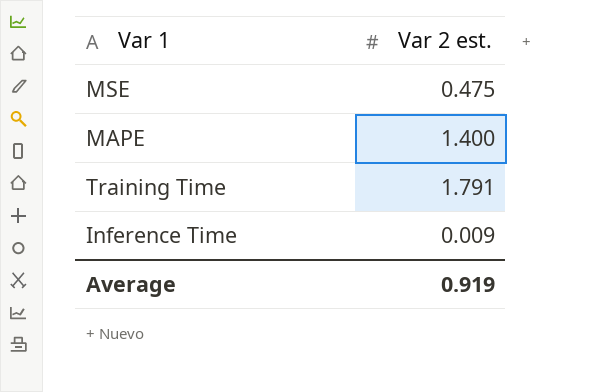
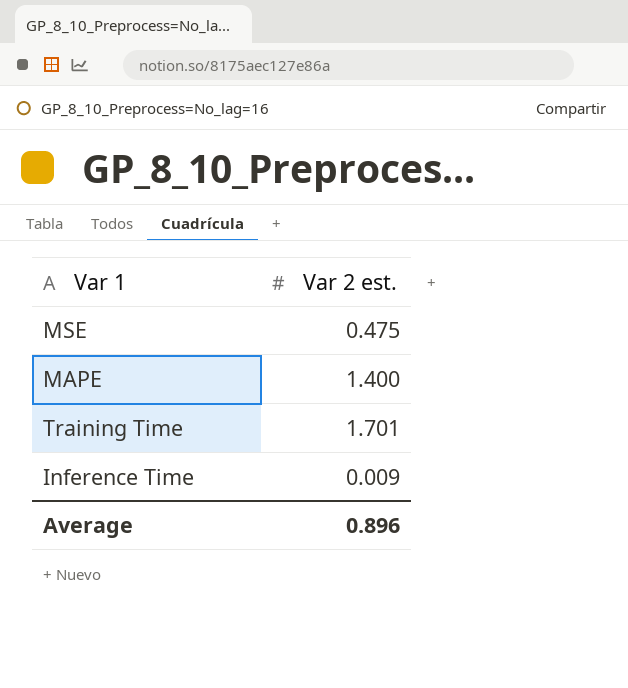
Training Time | Var 2 est.: 1.791 -> 1.701
Average | Var 2 est.: 0.919 -> 0.896

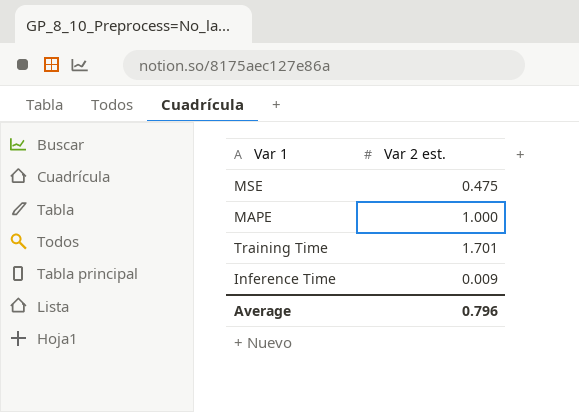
MAPE | Var 2 est.: 1.400 -> 1.000
Average | Var 2 est.: 0.896 -> 0.796

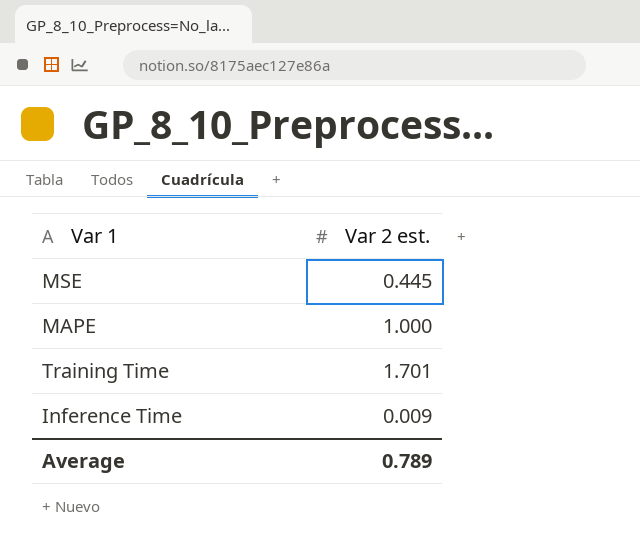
MSE | Var 2 est.: 0.475 -> 0.445
Average | Var 2 est.: 0.796 -> 0.789

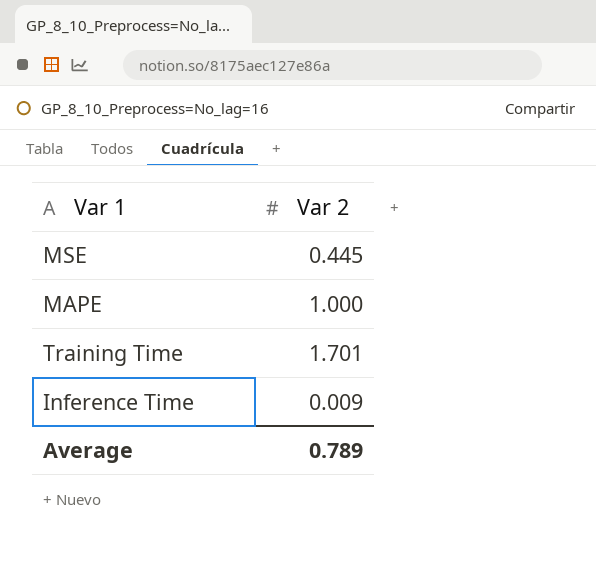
column name: Var 2 est. -> Var 2

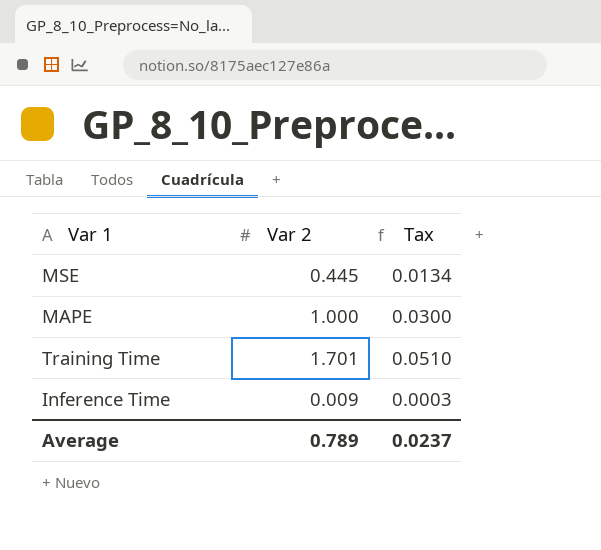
column Tax | formula: none -> [Var 2] * 0.03

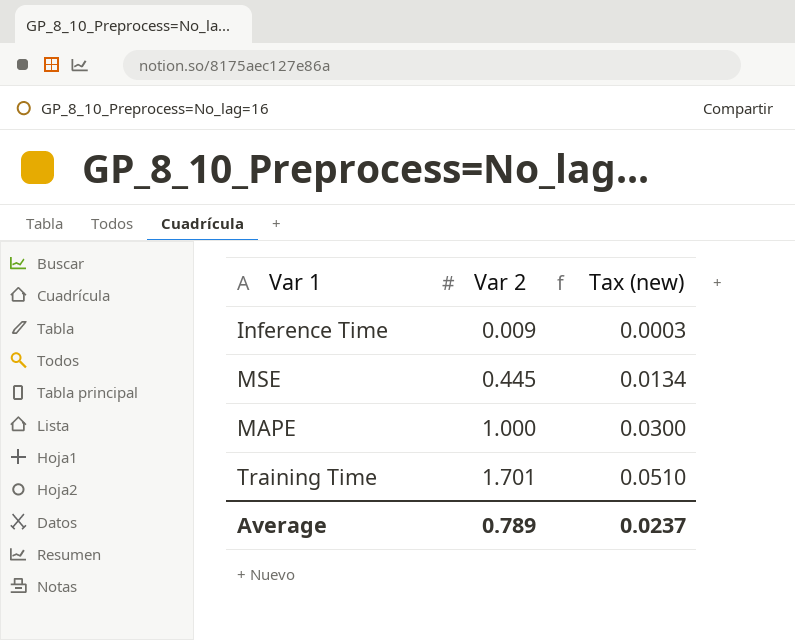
row order: none -> Var 2 ascending
column name: Tax -> Tax (new)

